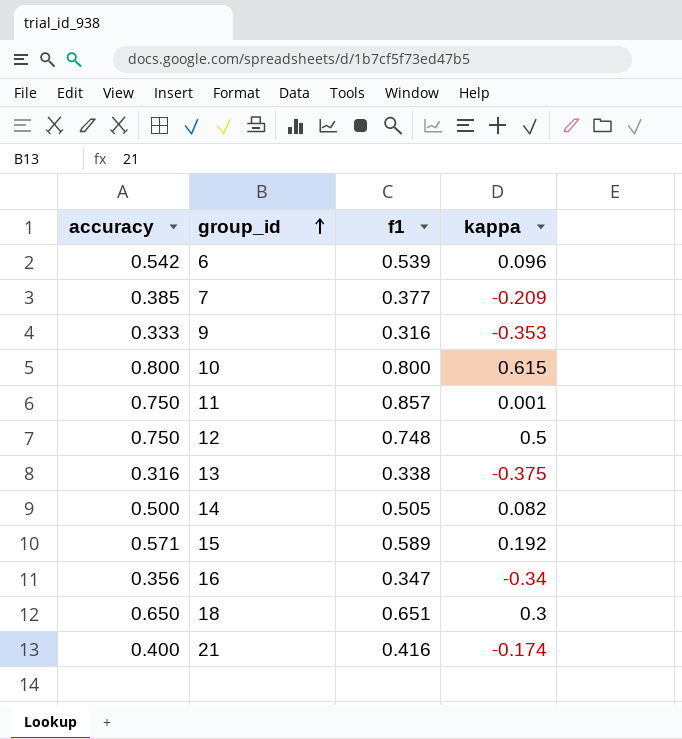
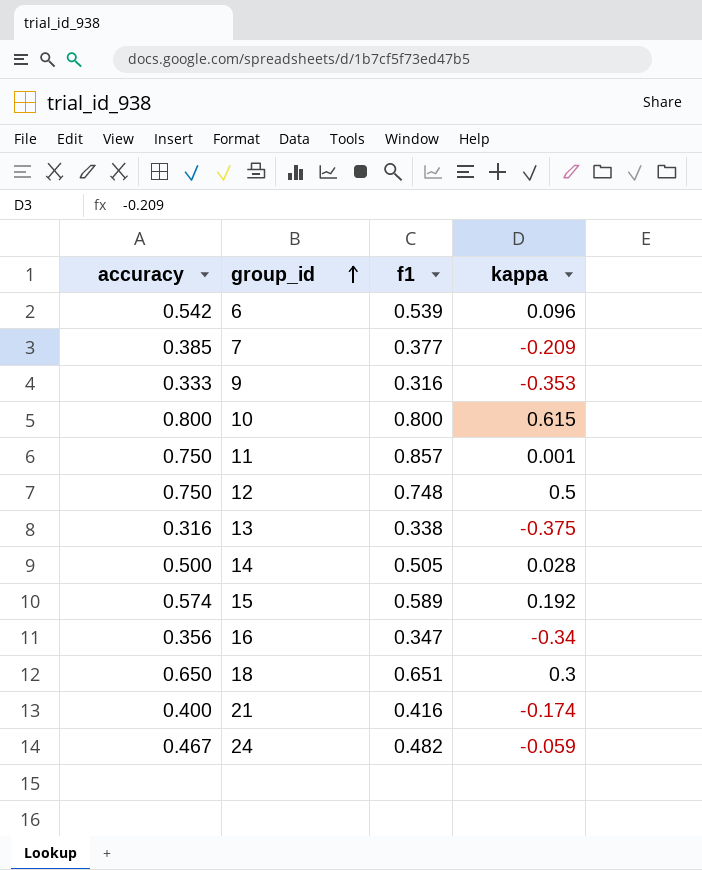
14 | kappa: 0.082 -> 0.028
15 | accuracy: 0.571 -> 0.574
row 24: none -> 0.467 | 0.482 | -0.059

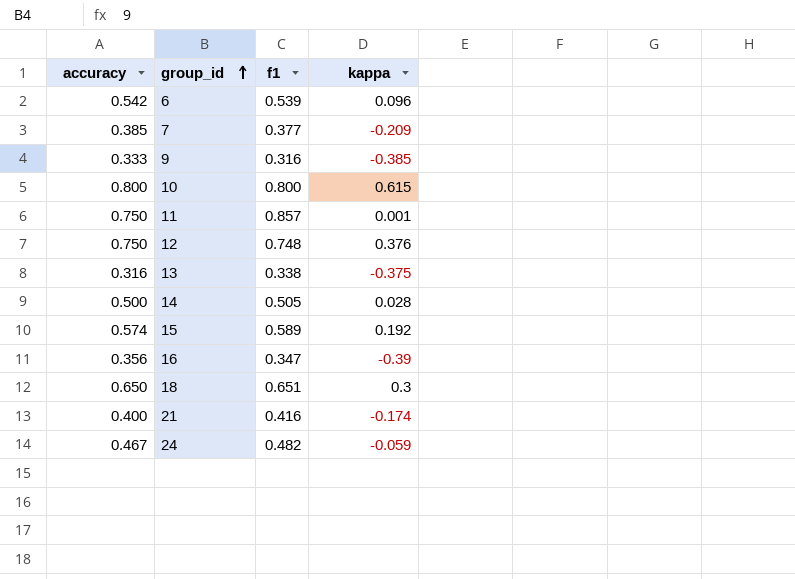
9 | kappa: -0.353 -> -0.385
12 | kappa: 0.5 -> 0.376
16 | kappa: -0.34 -> -0.39

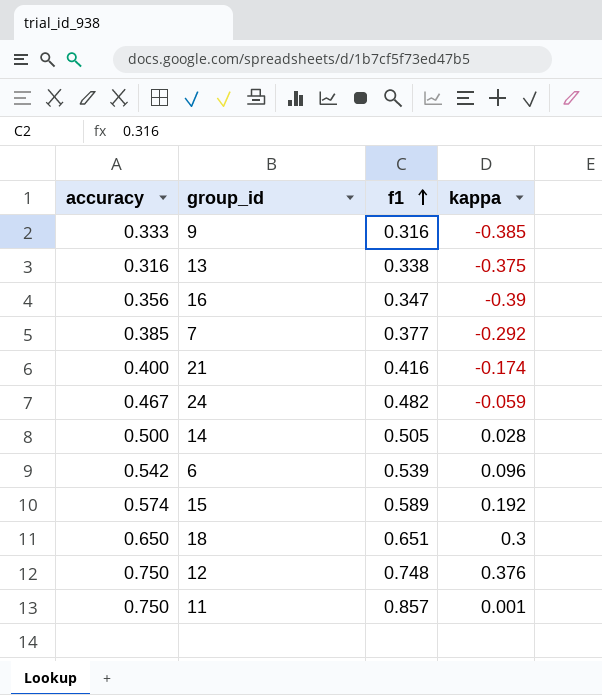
row order: group_id ascending -> f1 ascending
row 10: 0.800 | 0.800 | 0.615 -> none
7 | kappa: -0.209 -> -0.292

